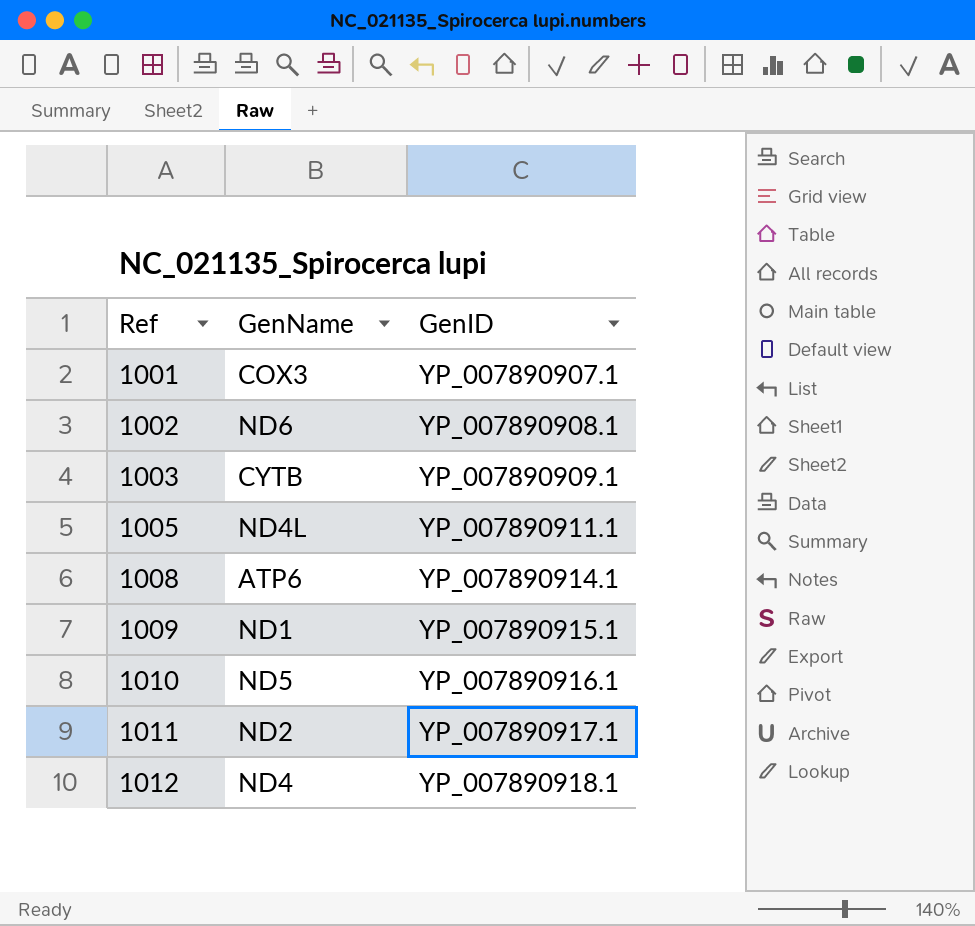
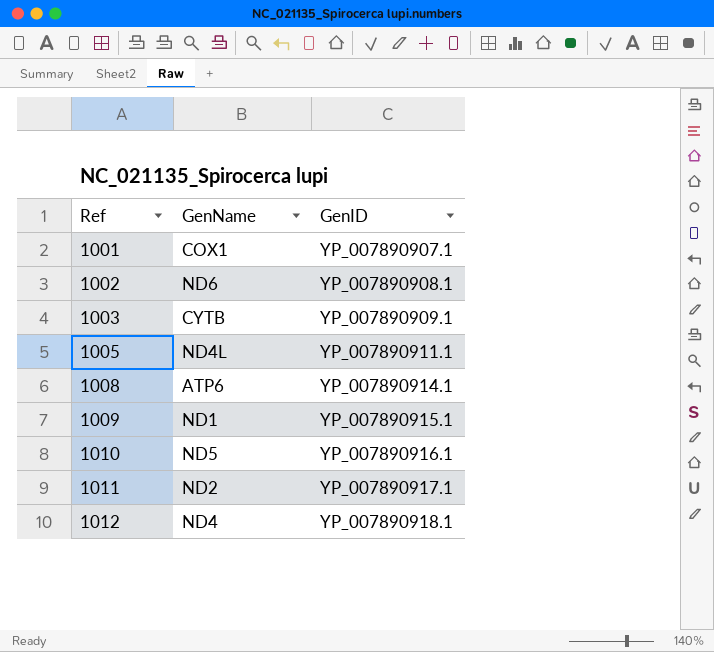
1001 | GenName: COX3 -> COX1

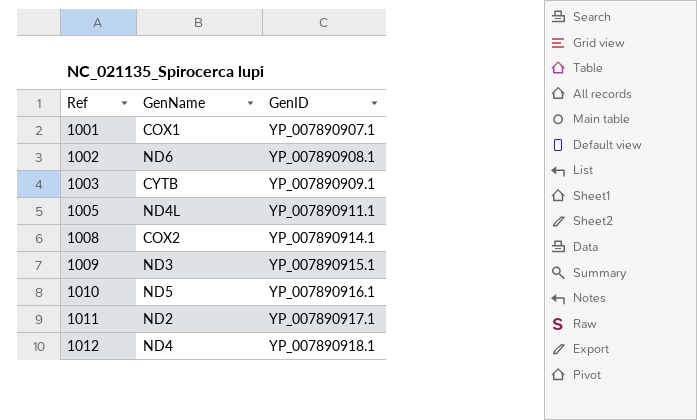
1008 | GenName: ATP6 -> COX2
1009 | GenName: ND1 -> ND3

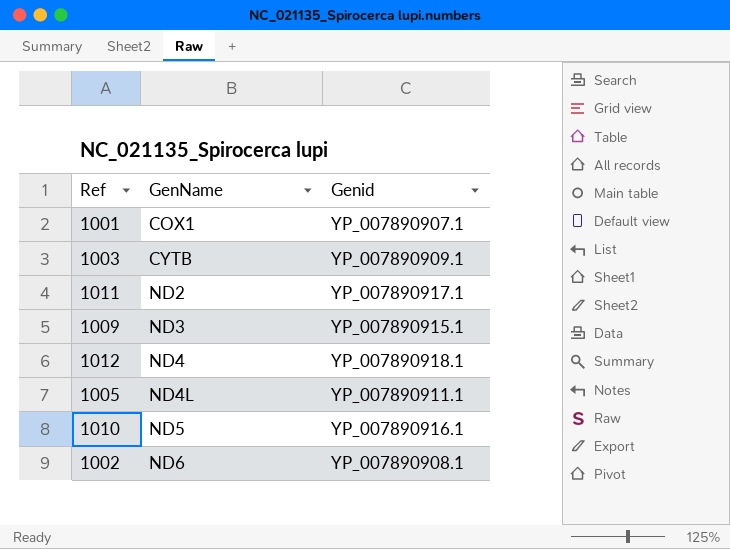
row order: Ref ascending -> GenName ascending
column name: GenID -> Genid
row 1008: COX2 | YP_007890914.1 -> none

